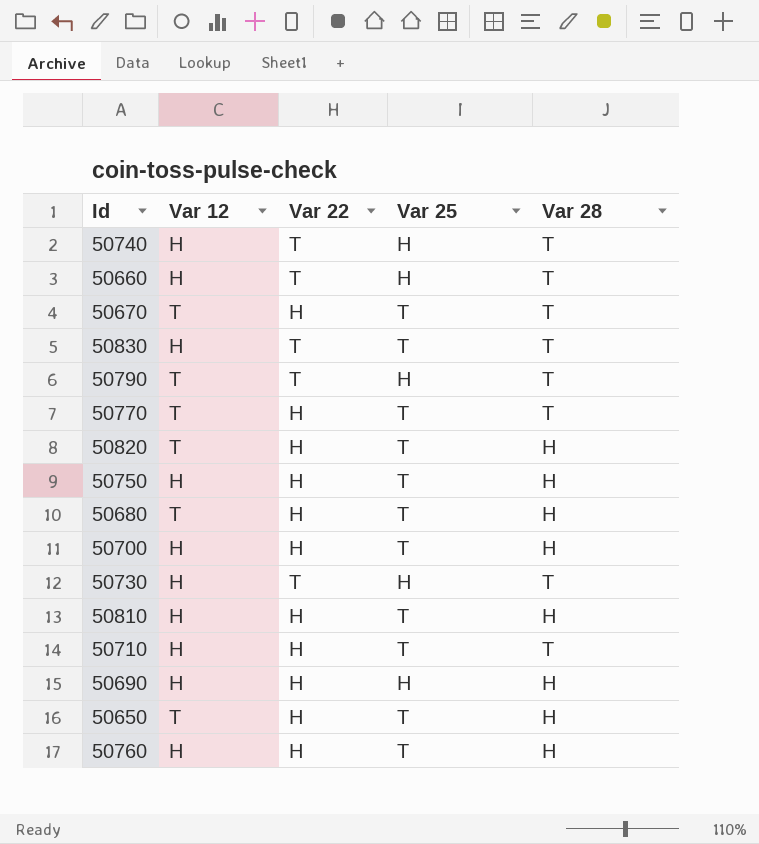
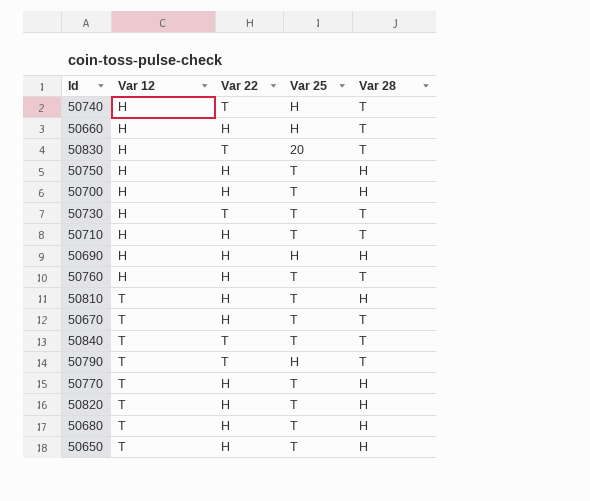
row order: none -> Var 12 ascending
50660 | Var 22: T -> H
50830 | Var 25: T -> 20
50730 | Var 25: H -> T
50760 | Var 28: H -> T
50810 | Var 12: H -> T
row 50840: none -> T | T | T | T
50770 | Var 28: T -> H

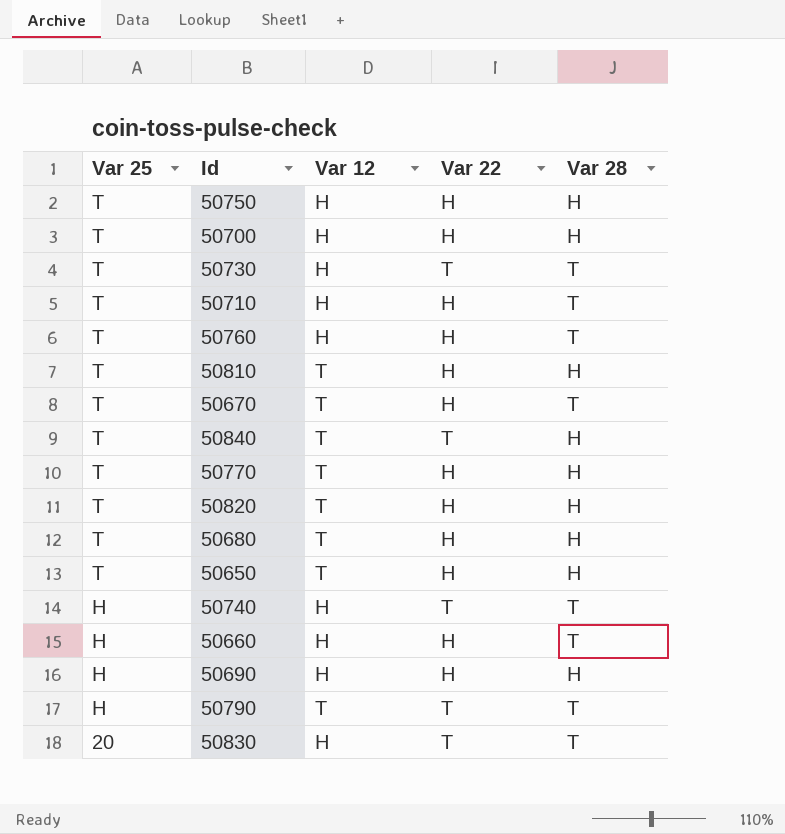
row order: Var 12 ascending -> Var 25 descending
column Var 25 | position: 4 -> 1
50840 | Var 28: T -> H

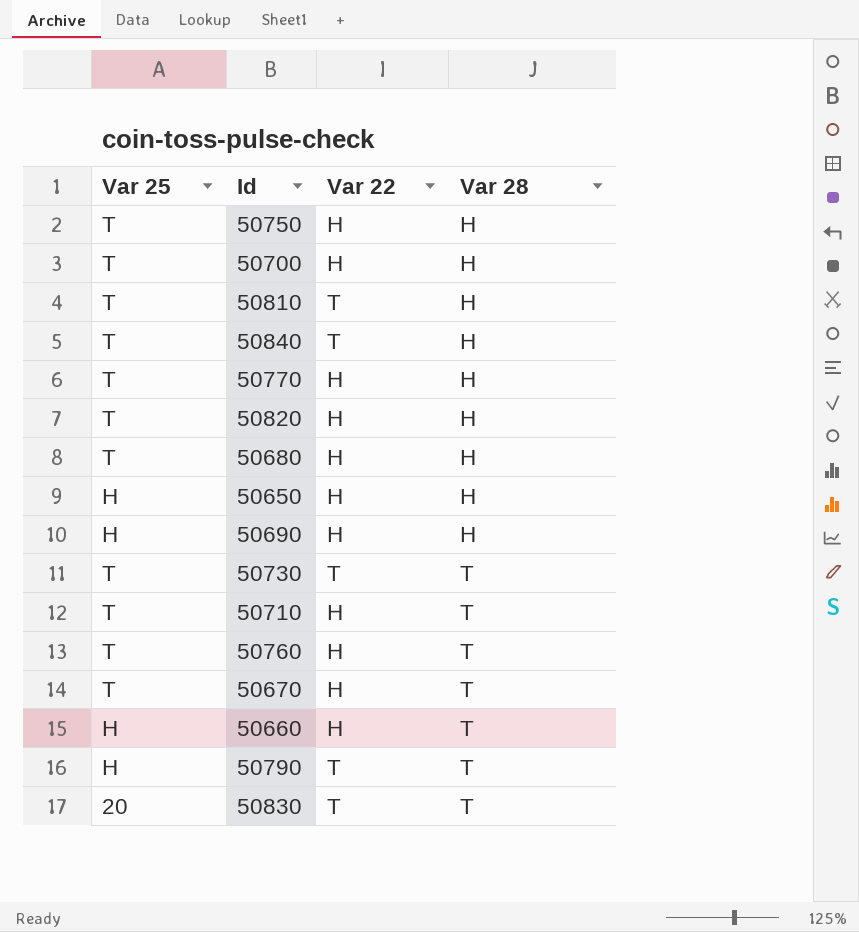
row order: Var 25 descending -> Var 28 ascending
column Var 12 | position: 3 -> none
row 50740: H | H | T | T -> none
50810 | Var 22: H -> T
50650 | Var 25: T -> H

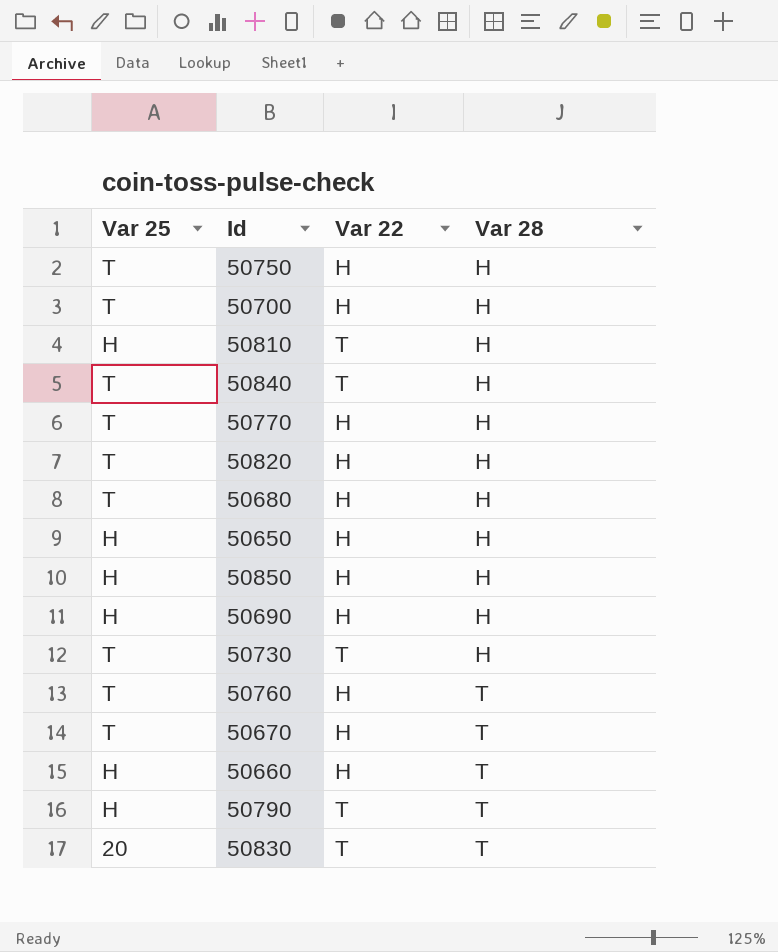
row 50710: T | H | T -> none
50810 | Var 25: T -> H
row 50850: none -> H | H | H
50730 | Var 28: T -> H

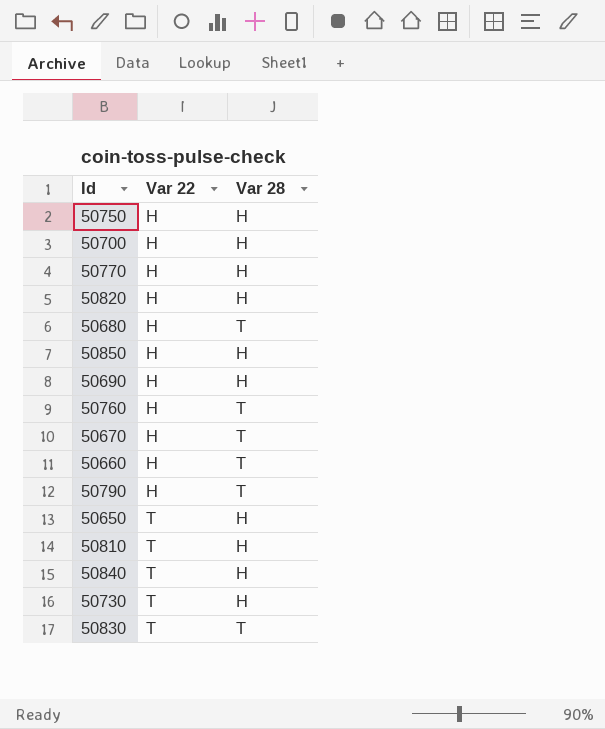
row order: Var 28 ascending -> Var 22 ascending
column Var 25 | position: 1 -> none
50680 | Var 28: H -> T
50790 | Var 22: T -> H
50650 | Var 22: H -> T

